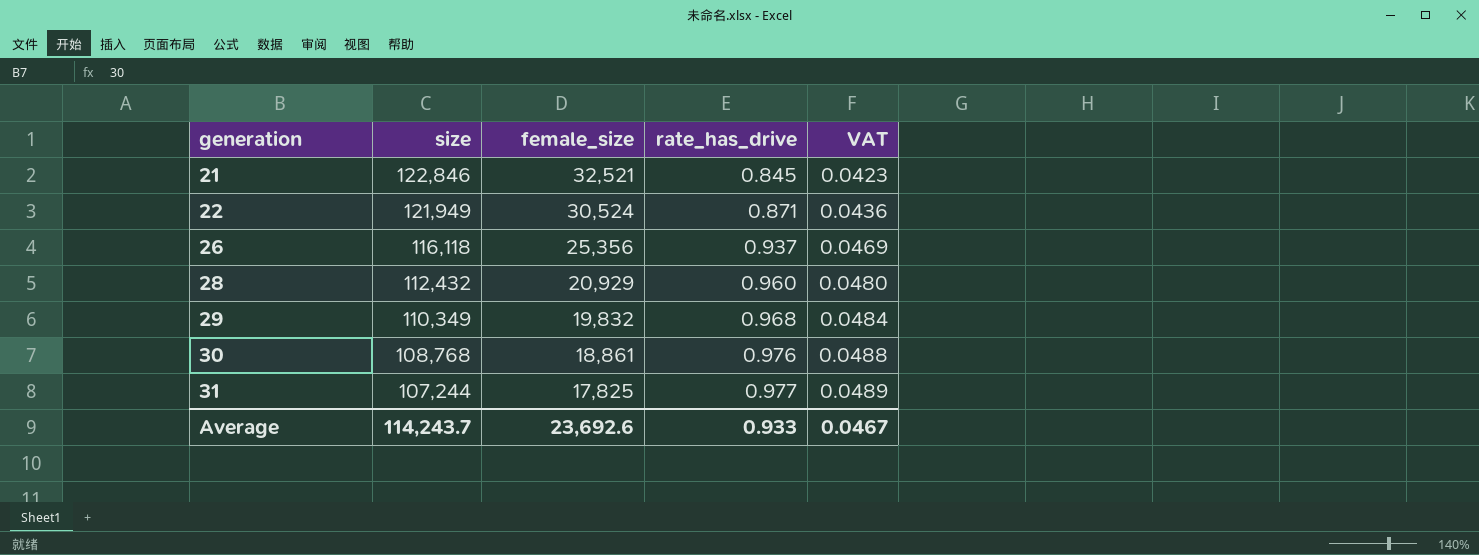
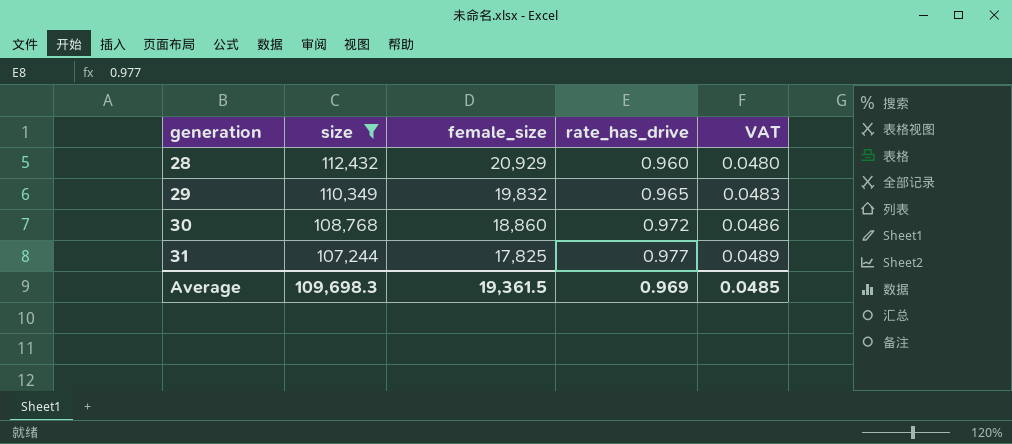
filter: none -> size <= 112,432
29 | rate_has_drive: 0.968 -> 0.965
29 | VAT: 0.0484 -> 0.0483
30 | female_size: 18,861 -> 18,860
30 | rate_has_drive: 0.976 -> 0.972
30 | VAT: 0.0488 -> 0.0486
Average | size: 114,243.7 -> 109,698.3
Average | female_size: 23,692.6 -> 19,361.5
Average | rate_has_drive: 0.933 -> 0.969
Average | VAT: 0.0467 -> 0.0485

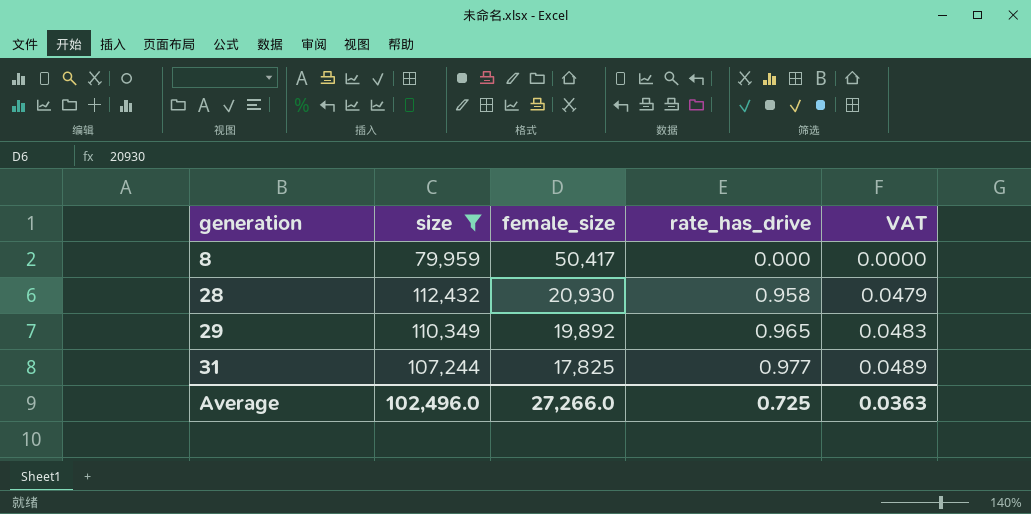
row 30: 108,768 | 18,860 | 0.972 | 0.0486 -> none
row 8: none -> 79,959 | 50,417 | 0.000 | 0.0000
28 | female_size: 20,929 -> 20,930
28 | rate_has_drive: 0.960 -> 0.958
28 | VAT: 0.0480 -> 0.0479
29 | female_size: 19,832 -> 19,892
Average | size: 109,698.3 -> 102,496.0
Average | female_size: 19,361.5 -> 27,266.0
Average | rate_has_drive: 0.969 -> 0.725
Average | VAT: 0.0485 -> 0.0363

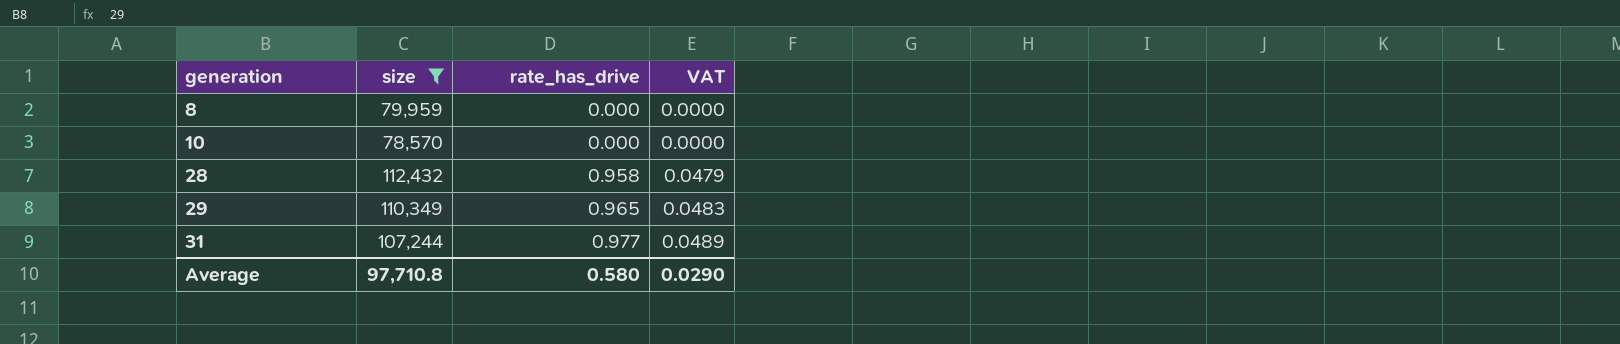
column female_size | position: 3 -> none
row 10: none -> 78,570 | 0.000 | 0.0000
Average | size: 102,496.0 -> 97,710.8
Average | rate_has_drive: 0.725 -> 0.580
Average | VAT: 0.0363 -> 0.0290

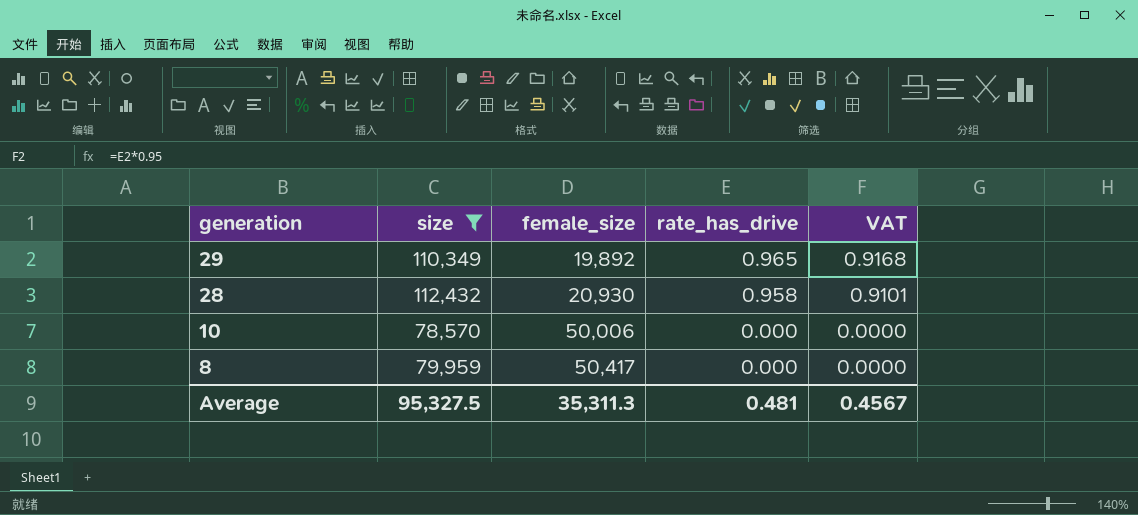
row order: generation ascending -> generation descending
column female_size | position: none -> 3
column VAT | formula: [rate_has_drive] * 0.05 -> [rate_has_drive] * 0.95
row 31: 107,244 | 0.977 | 0.0489 -> none
Average | size: 97,710.8 -> 95,327.5
Average | rate_has_drive: 0.580 -> 0.481
Average | VAT: 0.0290 -> 0.4567

